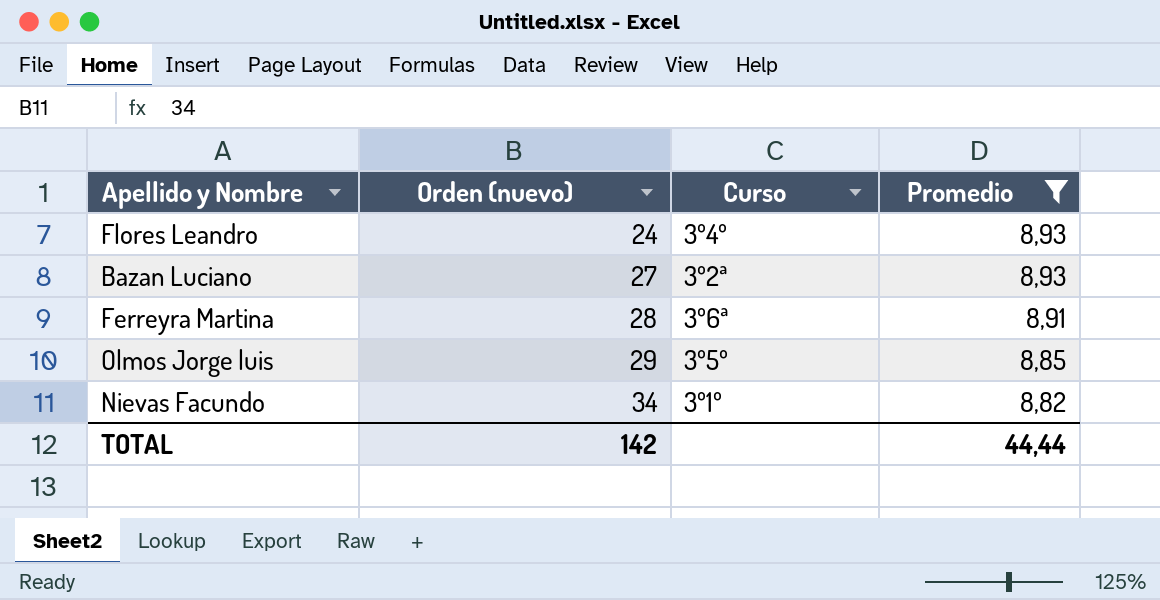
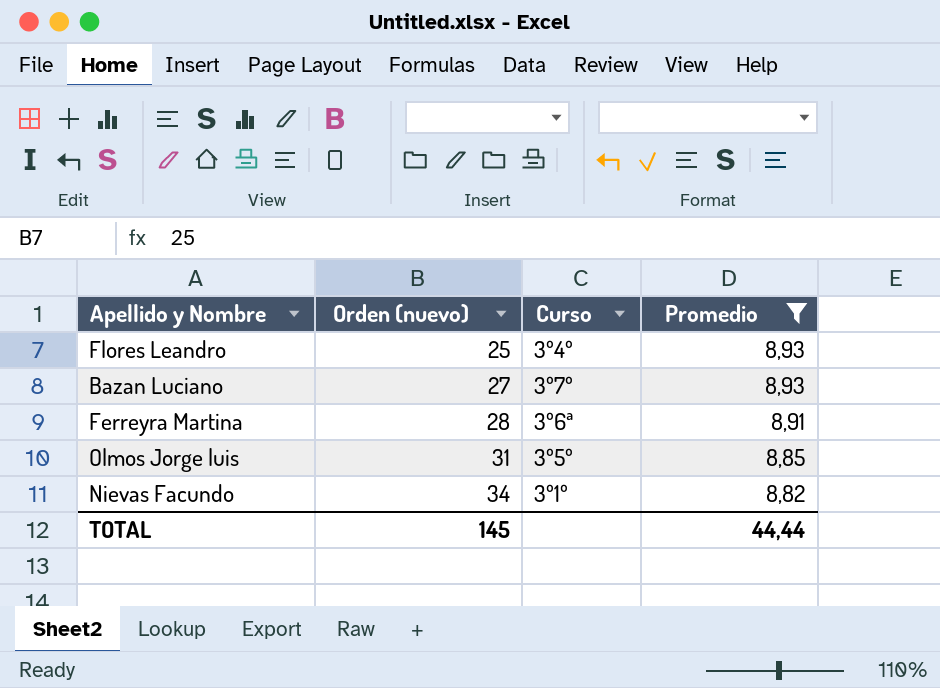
Flores Leandro | Orden (nuevo): 24 -> 25
Bazan Luciano | Curso: 3º2ª -> 3º7º
Olmos Jorge luis | Orden (nuevo): 29 -> 31
TOTAL | Orden (nuevo): 142 -> 145

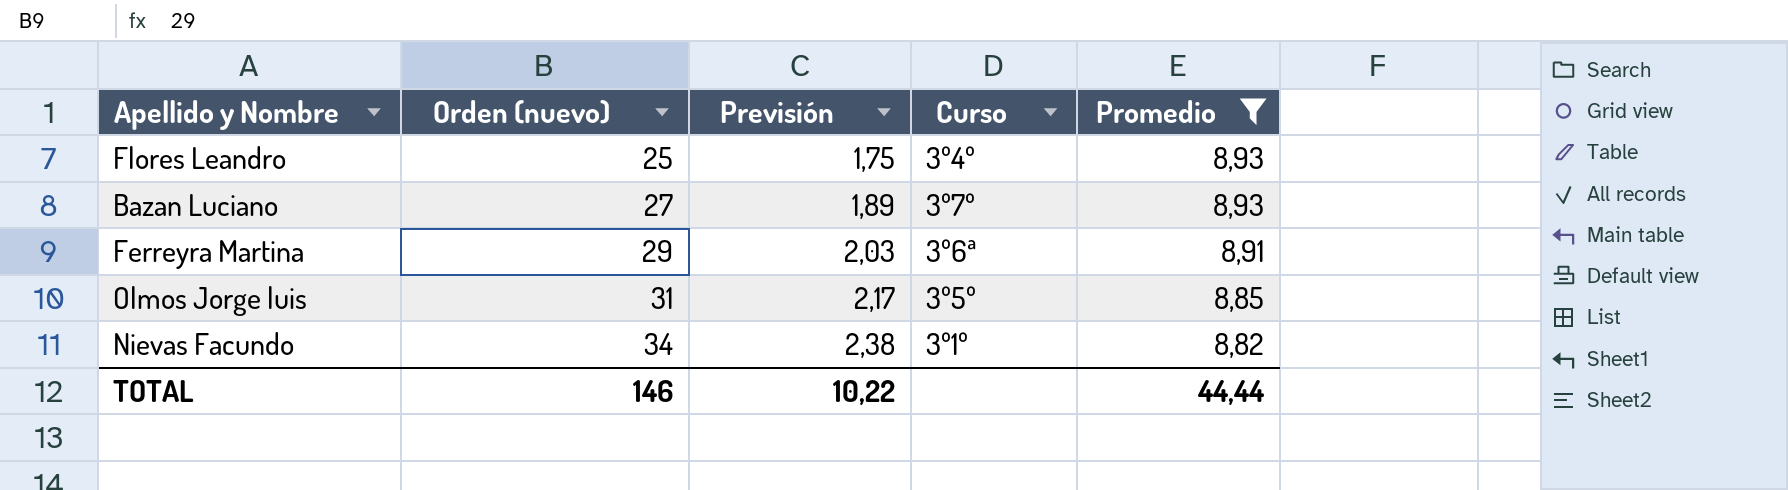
column Previsión | formula: none -> [Orden (nuevo)] * 0,07
Ferreyra Martina | Orden (nuevo): 28 -> 29
TOTAL | Orden (nuevo): 145 -> 146

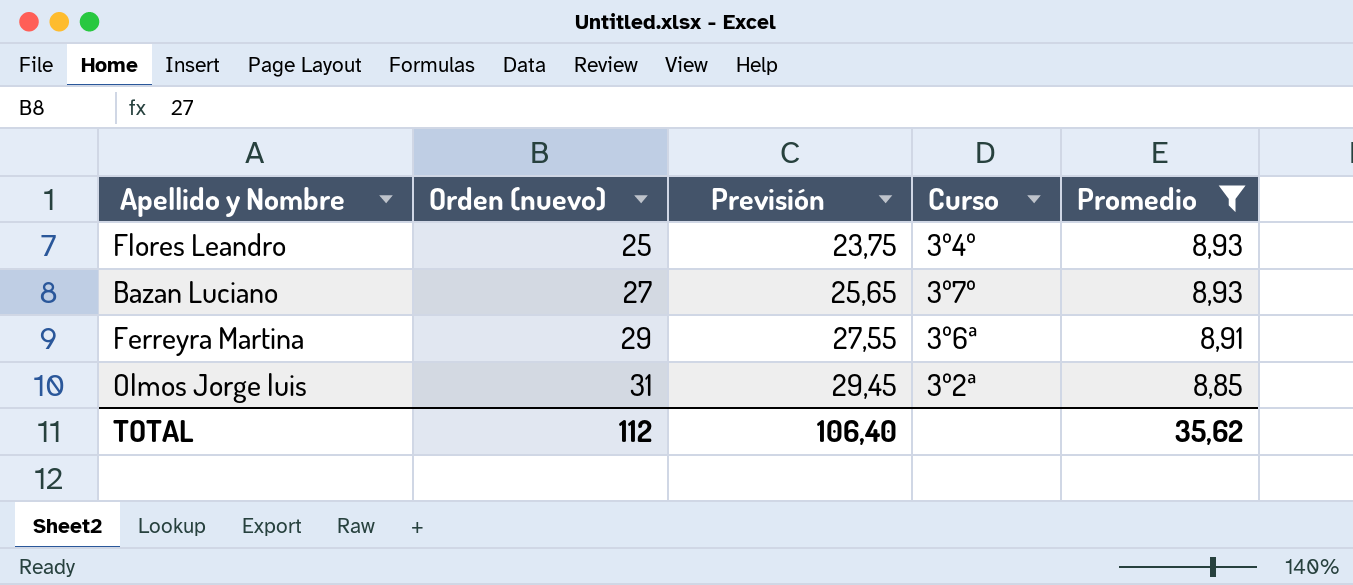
column Previsión | formula: [Orden (nuevo)] * 0,07 -> [Orden (nuevo)] * 0,95
row Nievas Facundo: 34 | 2,38 | 3º1º | 8,82 -> none
Olmos Jorge luis | Curso: 3º5º -> 3º2ª
TOTAL | Orden (nuevo): 146 -> 112
TOTAL | Previsión: 10,22 -> 106,40
TOTAL | Promedio: 44,44 -> 35,62

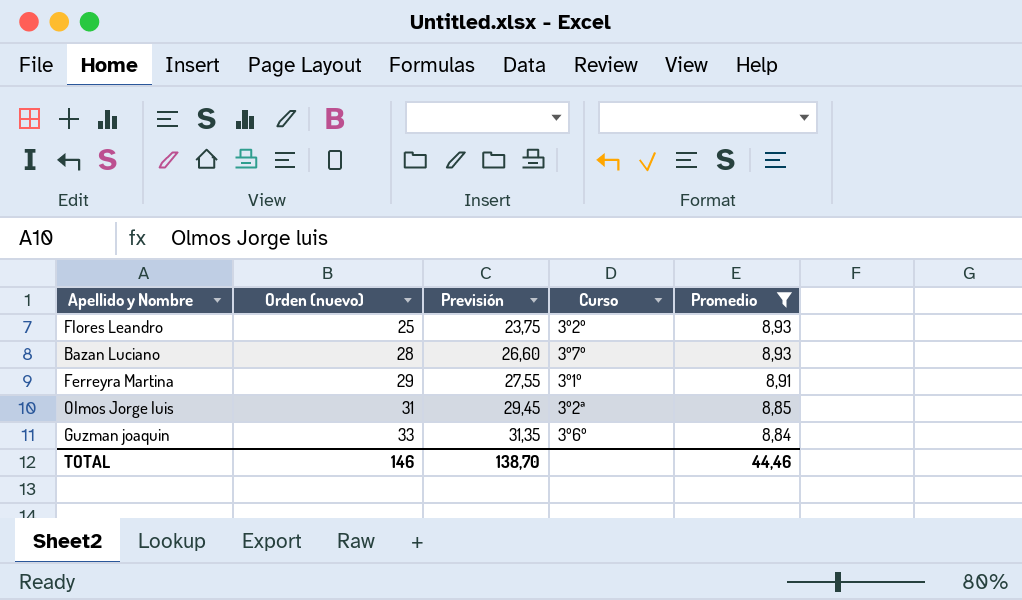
Flores Leandro | Curso: 3º4º -> 3º2º
Bazan Luciano | Orden (nuevo): 27 -> 28
Bazan Luciano | Previsión: 25,65 -> 26,60
Ferreyra Martina | Curso: 3º6ª -> 3º1º
row Guzman joaquin: none -> 33 | 31,35 | 3º6º | 8,84
TOTAL | Orden (nuevo): 112 -> 146
TOTAL | Previsión: 106,40 -> 138,70
TOTAL | Promedio: 35,62 -> 44,46

